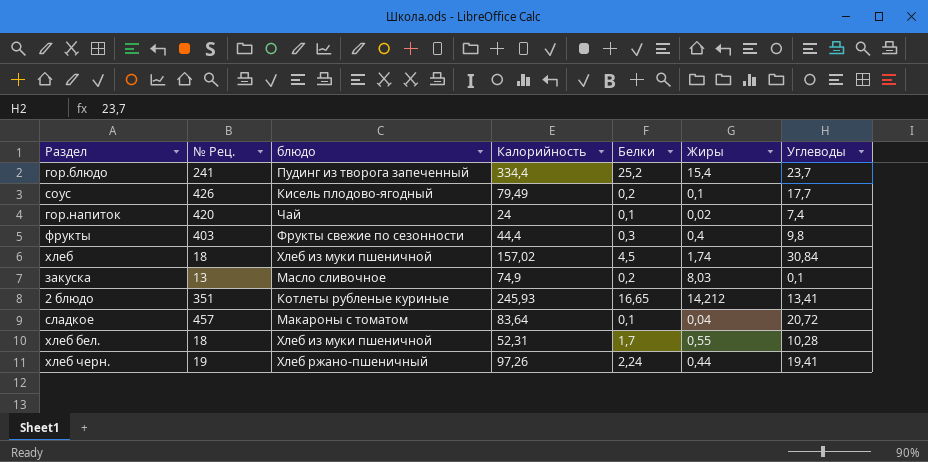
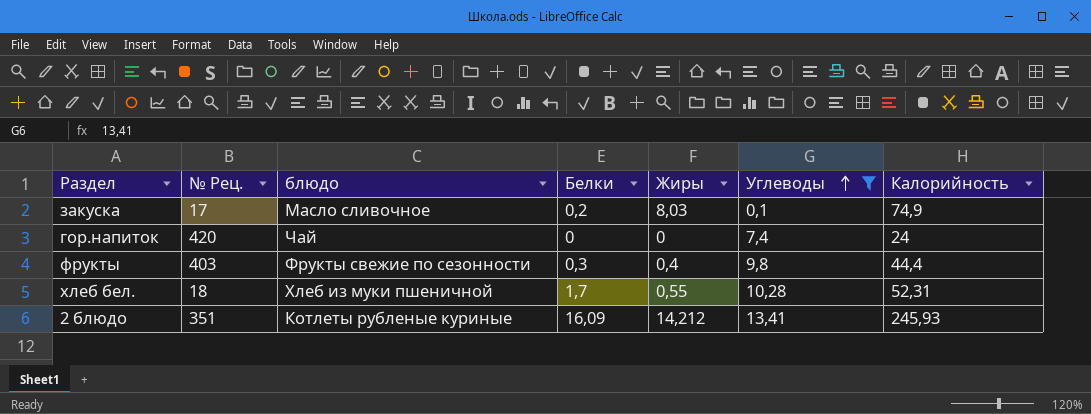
filter: none -> Углеводы <= 13,41
row order: none -> Углеводы ascending
column Калорийность | position: 4 -> 7
закуска | № Рец.: 13 -> 17
гор.напиток | Белки: 0,1 -> 0
гор.напиток | Жиры: 0,02 -> 0
2 блюдо | Белки: 16,65 -> 16,09

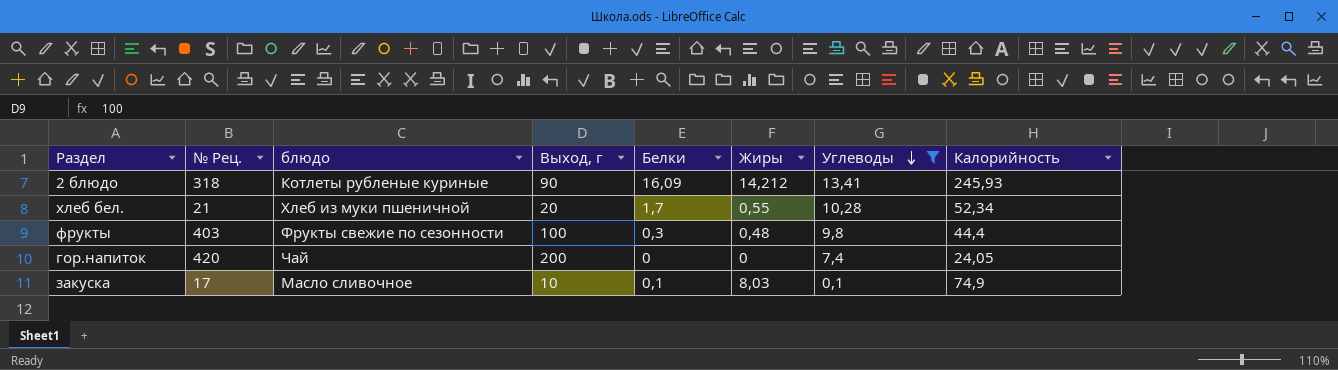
row order: Углеводы ascending -> Углеводы descending
column Выход, г | position: none -> 4
2 блюдо | № Рец.: 351 -> 318
хлеб бел. | № Рец.: 18 -> 21
хлеб бел. | Калорийность: 52,31 -> 52,34
фрукты | Жиры: 0,4 -> 0,48
гор.напиток | Калорийность: 24 -> 24,05
закуска | Белки: 0,2 -> 0,1

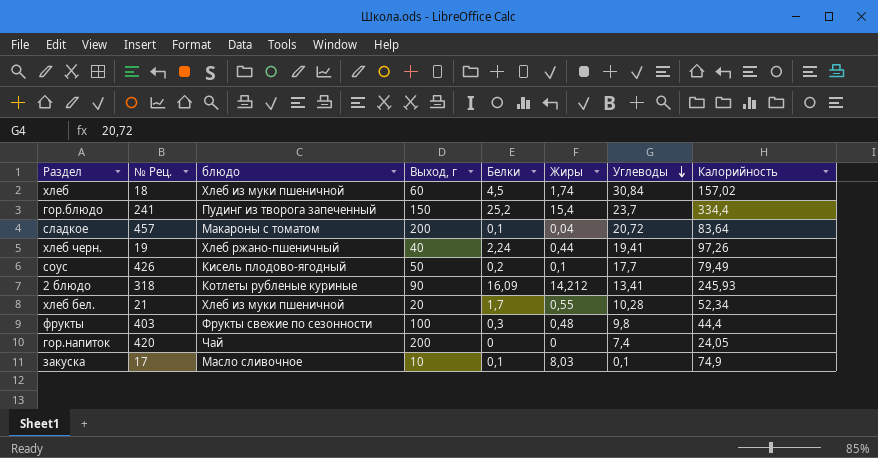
filter: Углеводы <= 13,41 -> none

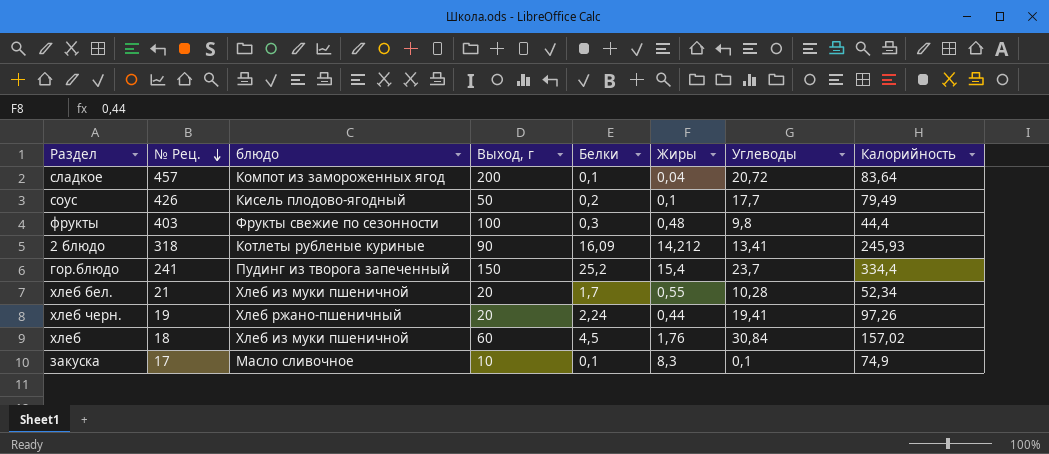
row order: Углеводы descending -> № Рец. descending
row гор.напиток: 420 | Чай | 200 | 0 | 0 | 7,4 | 24,05 -> none
сладкое | блюдо: Макароны с томатом -> Компот из замороженных ягод
хлеб черн. | Выход, г: 40 -> 20
хлеб | Жиры: 1,74 -> 1,76
закуска | Жиры: 8,03 -> 8,3

